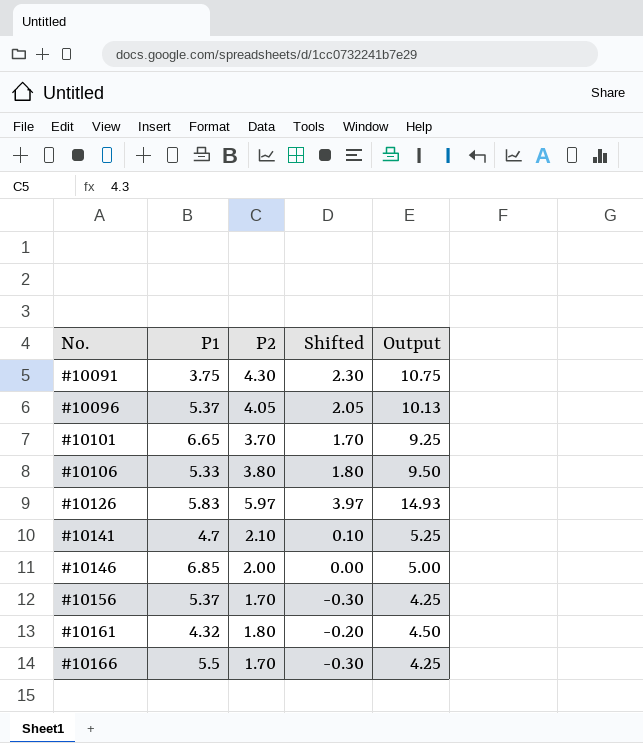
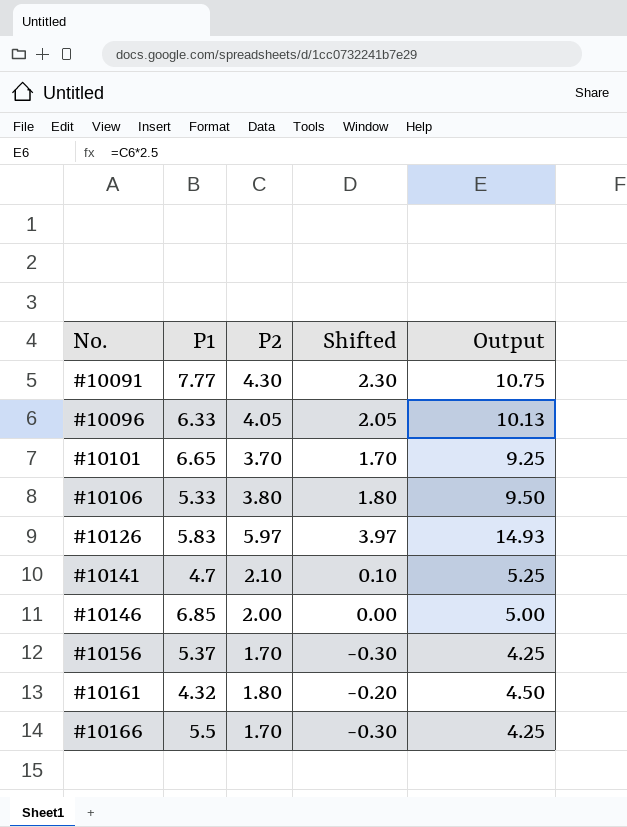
#10091 | P1: 3.75 -> 7.77
#10096 | P1: 5.37 -> 6.33

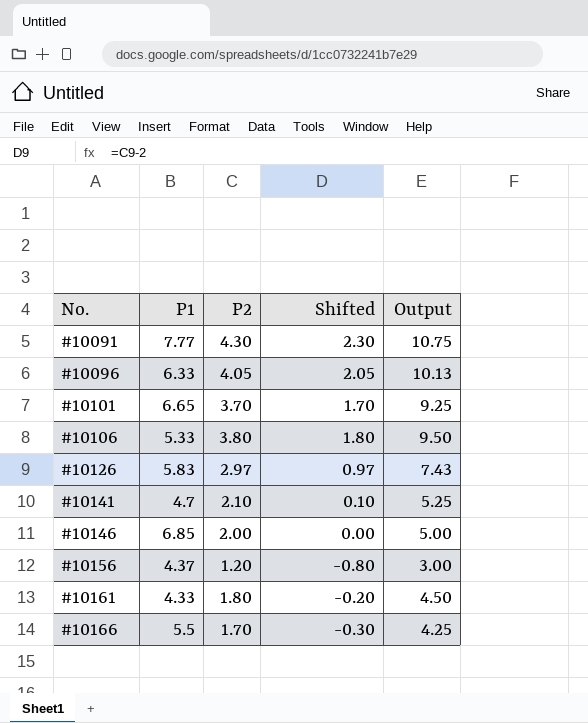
#10126 | P2: 5.97 -> 2.97
#10126 | Shifted: 3.97 -> 0.97
#10126 | Output: 14.93 -> 7.43
#10156 | P1: 5.37 -> 4.37
#10156 | P2: 1.70 -> 1.20
#10156 | Shifted: -0.30 -> -0.80
#10156 | Output: 4.25 -> 3.00
#10161 | P1: 4.32 -> 4.33

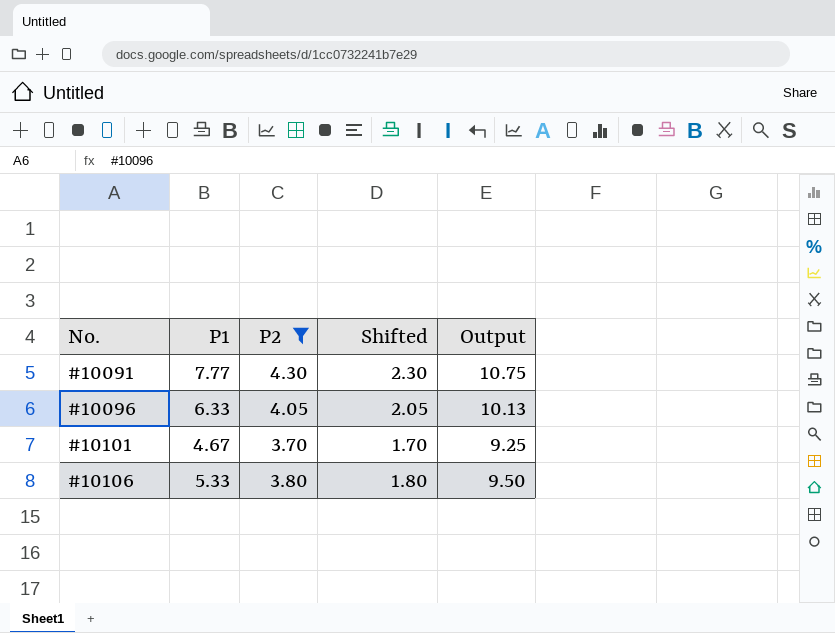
filter: none -> P2 >= 3.70
#10101 | P1: 6.65 -> 4.67

